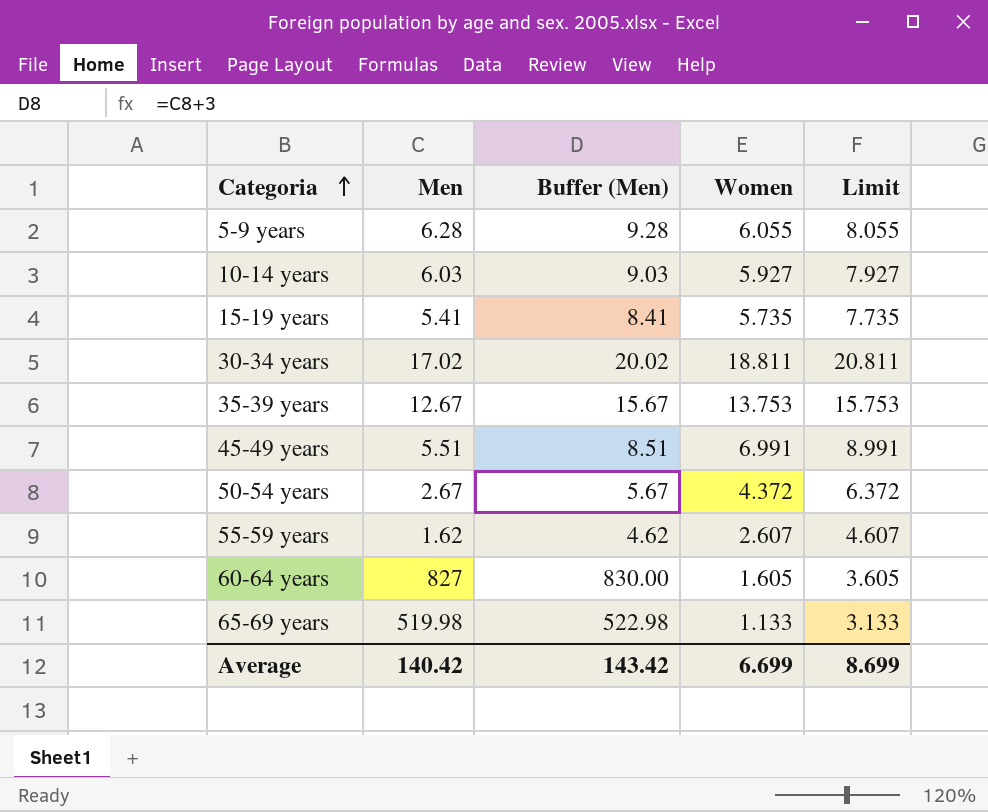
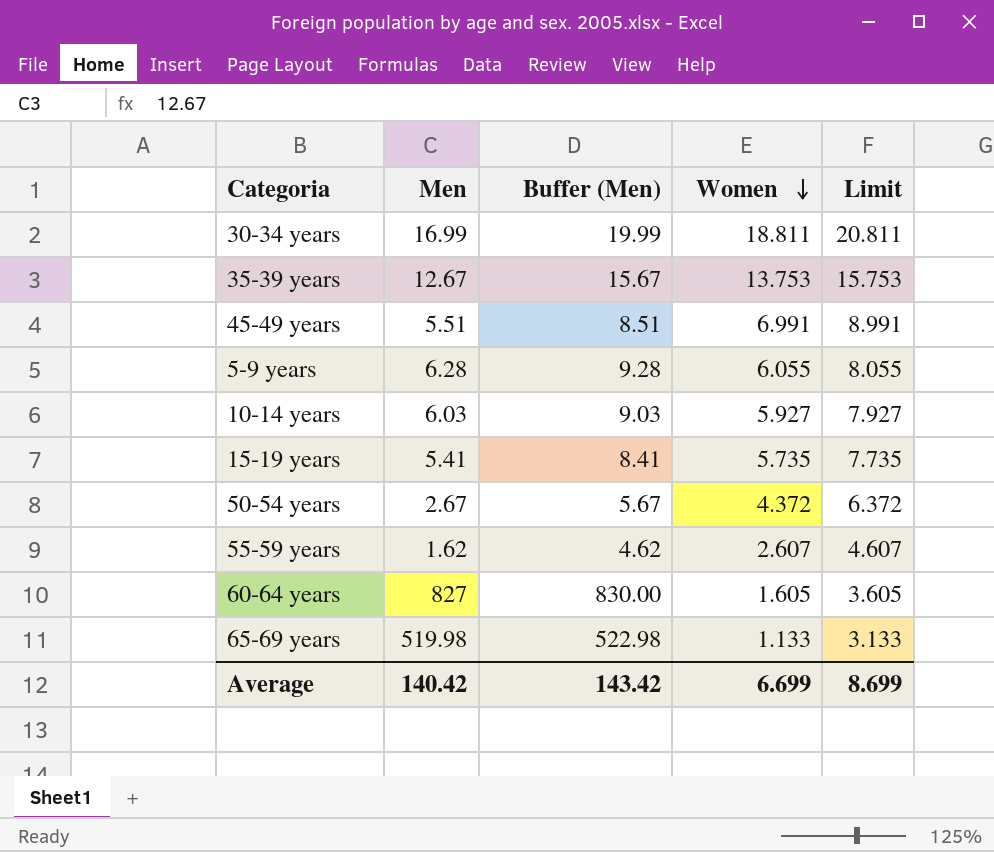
row order: Categoria ascending -> Women descending
30-34 years | Men: 17.02 -> 16.99
30-34 years | Buffer (Men): 20.02 -> 19.99

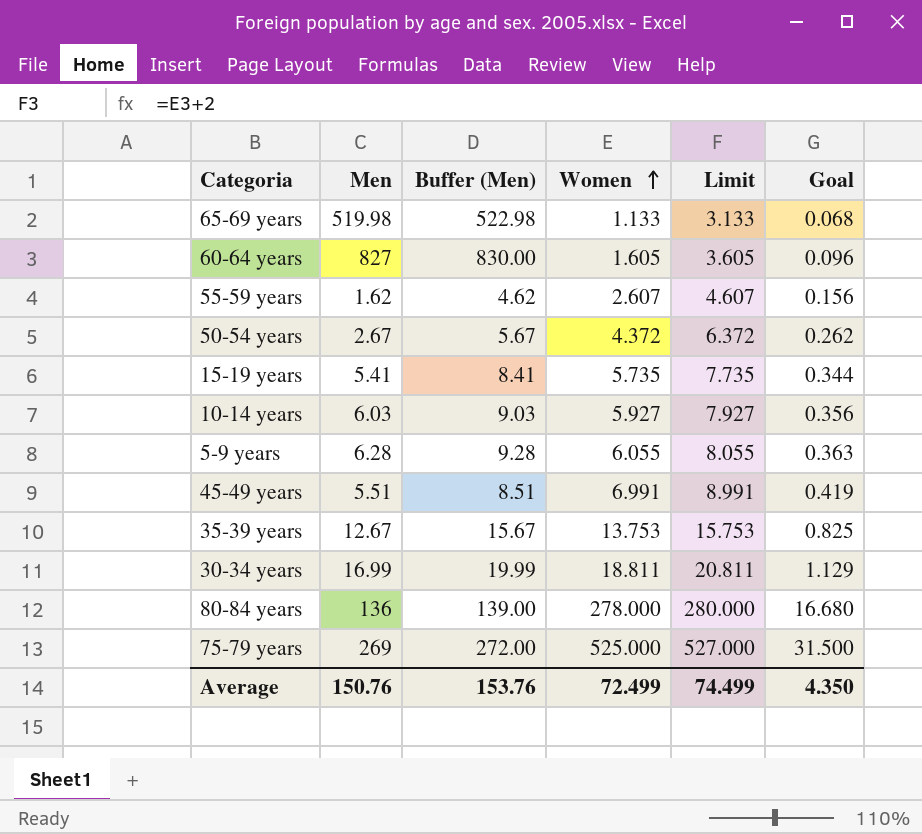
row order: Women descending -> Women ascending
column Goal | formula: none -> [Women] * 0.06
row 80-84 years: none -> 136 | 139.00 | 278.000 | 280.000 | 16.680
row 75-79 years: none -> 269 | 272.00 | 525.000 | 527.000 | 31.500
Average | Men: 140.42 -> 150.76
Average | Buffer (Men): 143.42 -> 153.76
Average | Women: 6.699 -> 72.499
Average | Limit: 8.699 -> 74.499

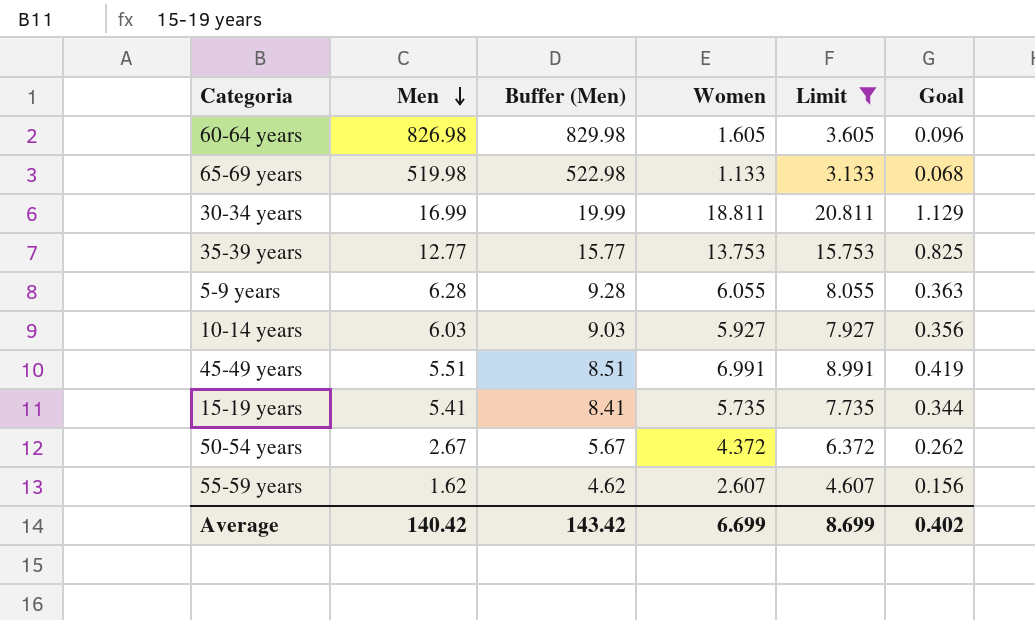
filter: none -> Limit <= 20.811
row order: Women ascending -> Men descending
60-64 years | Men: 827 -> 826.98
60-64 years | Buffer (Men): 830.00 -> 829.98
35-39 years | Men: 12.67 -> 12.77
35-39 years | Buffer (Men): 15.67 -> 15.77
Average | Men: 150.76 -> 140.42
Average | Buffer (Men): 153.76 -> 143.42
Average | Women: 72.499 -> 6.699
Average | Limit: 74.499 -> 8.699
Average | Goal: 4.350 -> 0.402

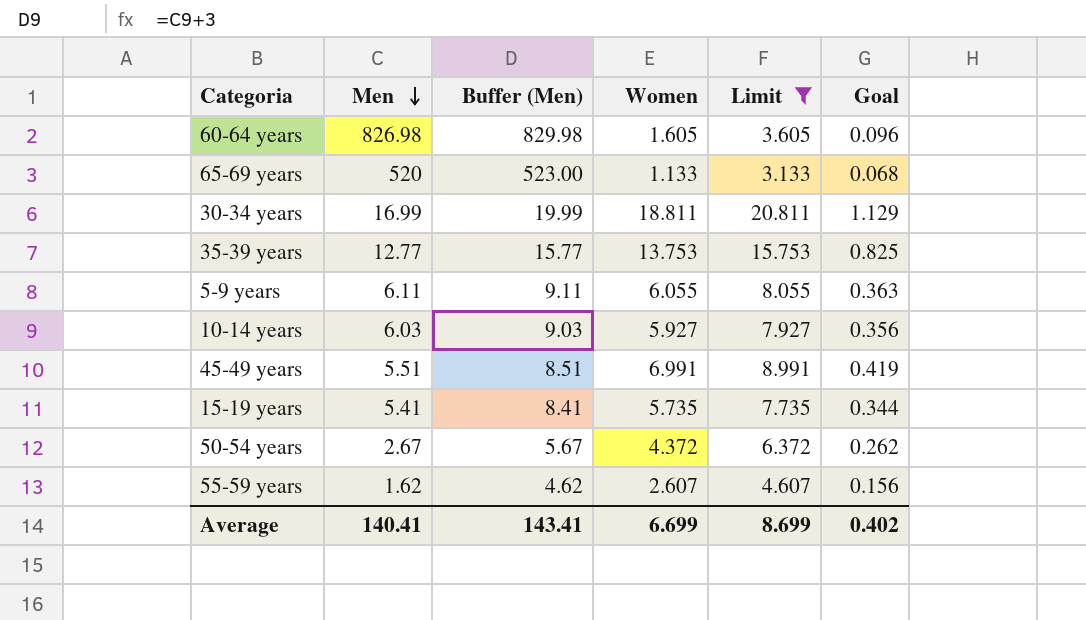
65-69 years | Men: 519.98 -> 520
65-69 years | Buffer (Men): 522.98 -> 523.00
5-9 years | Men: 6.28 -> 6.11
5-9 years | Buffer (Men): 9.28 -> 9.11
Average | Men: 140.42 -> 140.41
Average | Buffer (Men): 143.42 -> 143.41

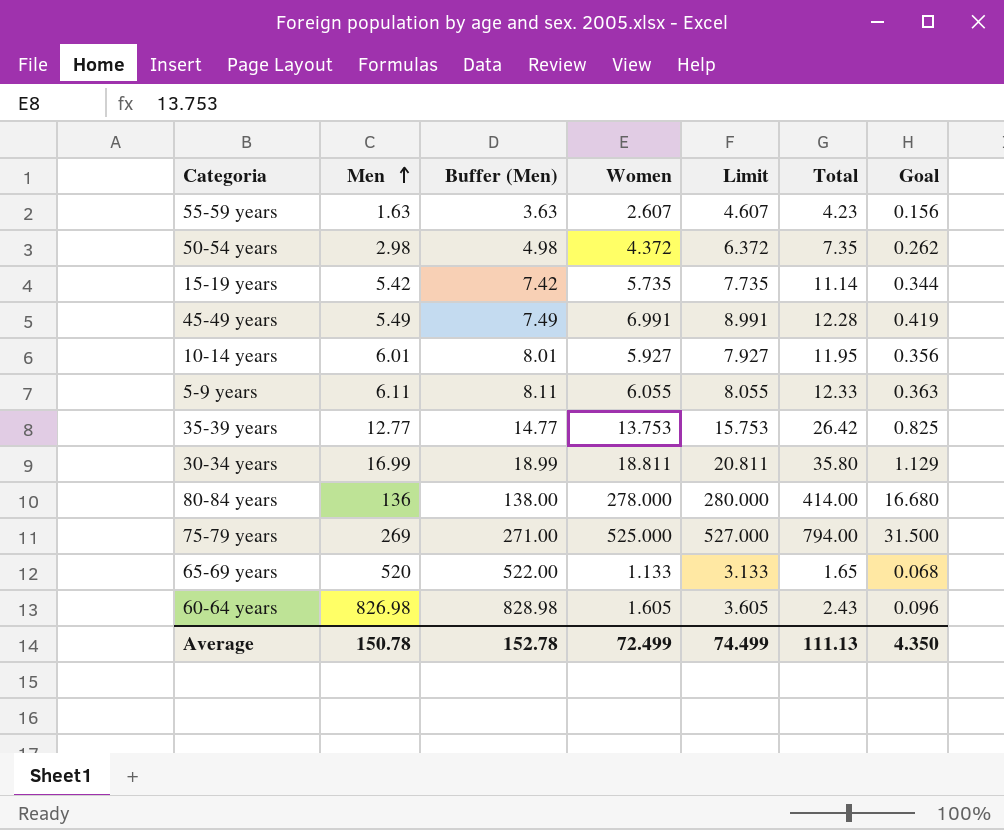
filter: Limit <= 20.811 -> none
row order: Men descending -> Men ascending
column Buffer (Men) | formula: [Men] + 3 -> [Men] + 2
column Total | position: none -> 6
55-59 years | Men: 1.62 -> 1.63
50-54 years | Men: 2.67 -> 2.98
15-19 years | Men: 5.41 -> 5.42
45-49 years | Men: 5.51 -> 5.49
10-14 years | Men: 6.03 -> 6.01
Average | Men: 140.41 -> 150.78
Average | Buffer (Men): 143.41 -> 152.78
Average | Women: 6.699 -> 72.499
Average | Limit: 8.699 -> 74.499
Average | Goal: 0.402 -> 4.350

